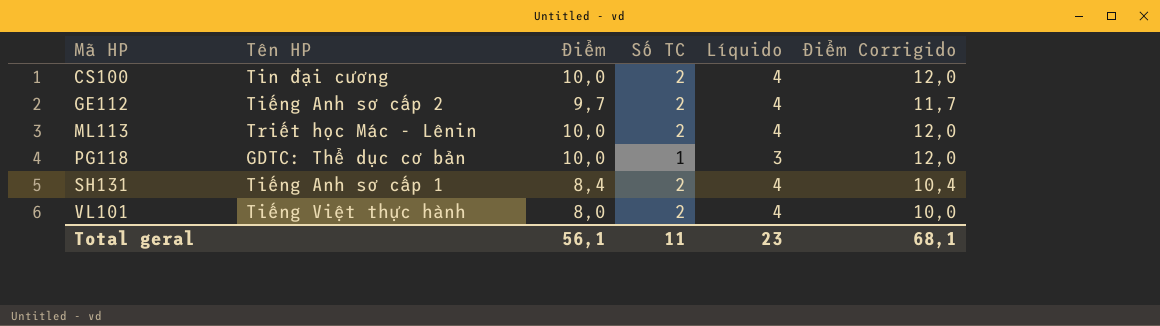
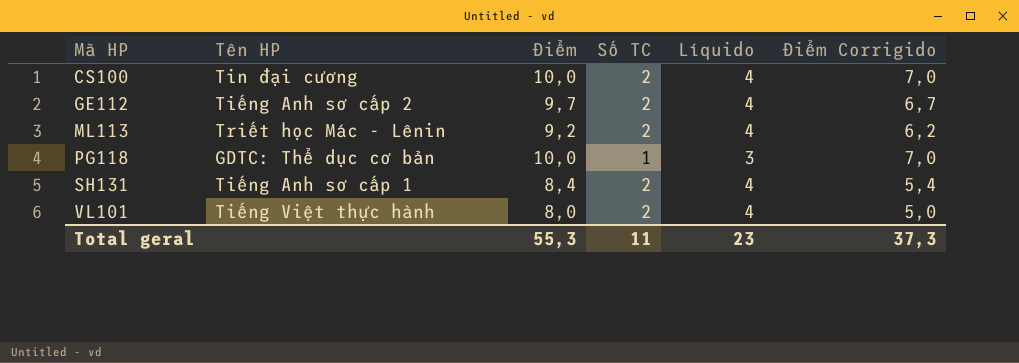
column Điểm Corrigido | formula: [Điểm] + 2 -> [Điểm] - 3
ML113 | Điểm: 10,0 -> 9,2
Total geral | Điểm: 56,1 -> 55,3
Total geral | Điểm Corrigido: 68,1 -> 37,3

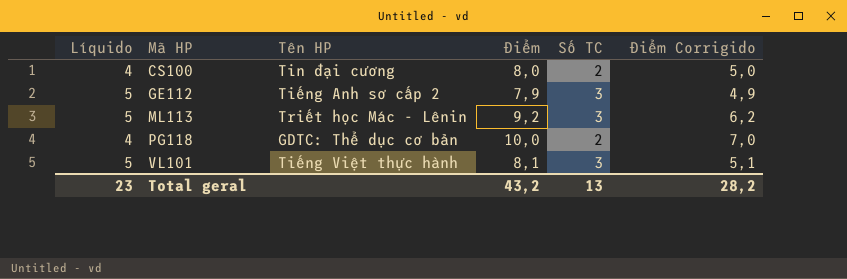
column Líquido | position: 5 -> 1
row SH131: Tiếng Anh sơ cấp 1 | 8,4 | 2 | 4 | 5,4 -> none
CS100 | Điểm: 10,0 -> 8,0
CS100 | Điểm Corrigido: 7,0 -> 5,0
GE112 | Líquido: 4 -> 5
GE112 | Điểm: 9,7 -> 7,9
GE112 | Số TC: 2 -> 3
GE112 | Điểm Corrigido: 6,7 -> 4,9
ML113 | Líquido: 4 -> 5
ML113 | Số TC: 2 -> 3
PG118 | Líquido: 3 -> 4
PG118 | Số TC: 1 -> 2
VL101 | Líquido: 4 -> 5
VL101 | Điểm: 8,0 -> 8,1
VL101 | Số TC: 2 -> 3
VL101 | Điểm Corrigido: 5,0 -> 5,1
Total geral | Điểm: 55,3 -> 43,2
Total geral | Số TC: 11 -> 13
Total geral | Điểm Corrigido: 37,3 -> 28,2

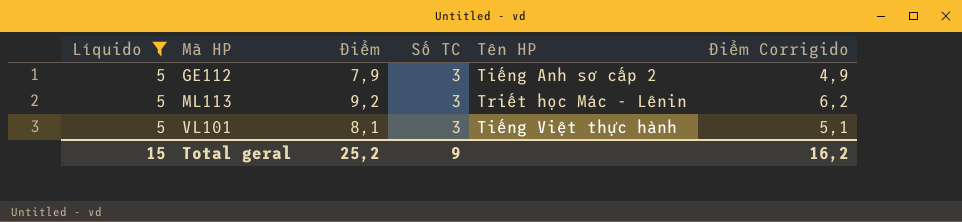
filter: none -> Líquido = 5
column Tên HP | position: 3 -> 5
Total geral | Líquido: 23 -> 15
Total geral | Điểm: 43,2 -> 25,2
Total geral | Số TC: 13 -> 9
Total geral | Điểm Corrigido: 28,2 -> 16,2

